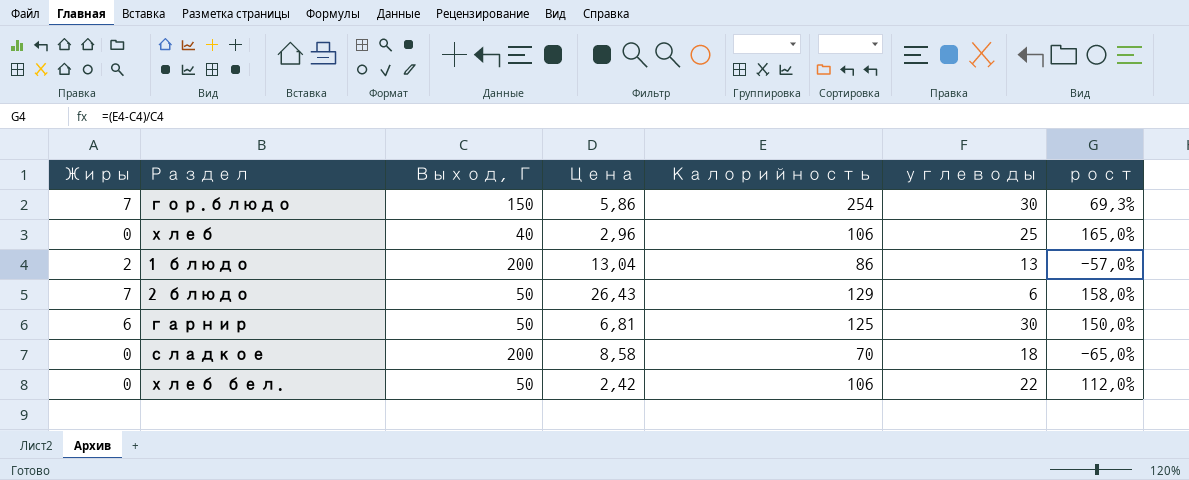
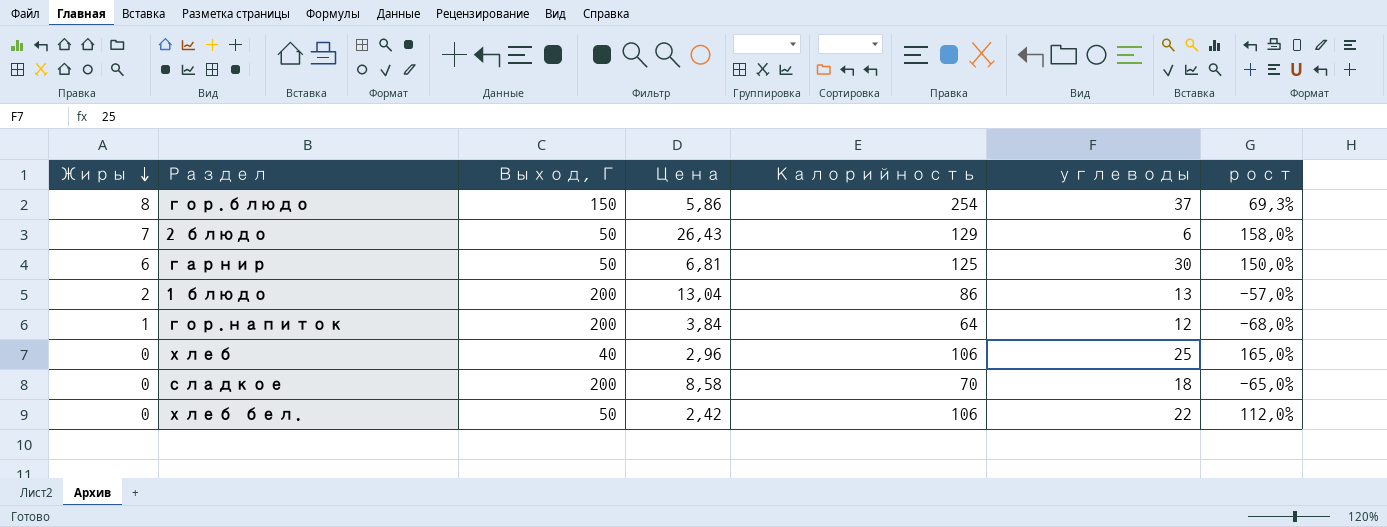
row order: none -> Жиры descending
гор.блюдо | Жиры: 7 -> 8
гор.блюдо | углеводы: 30 -> 37
row гор.напиток: none -> 1 | 200 | 3,84 | 64 | 12 | -68,0%

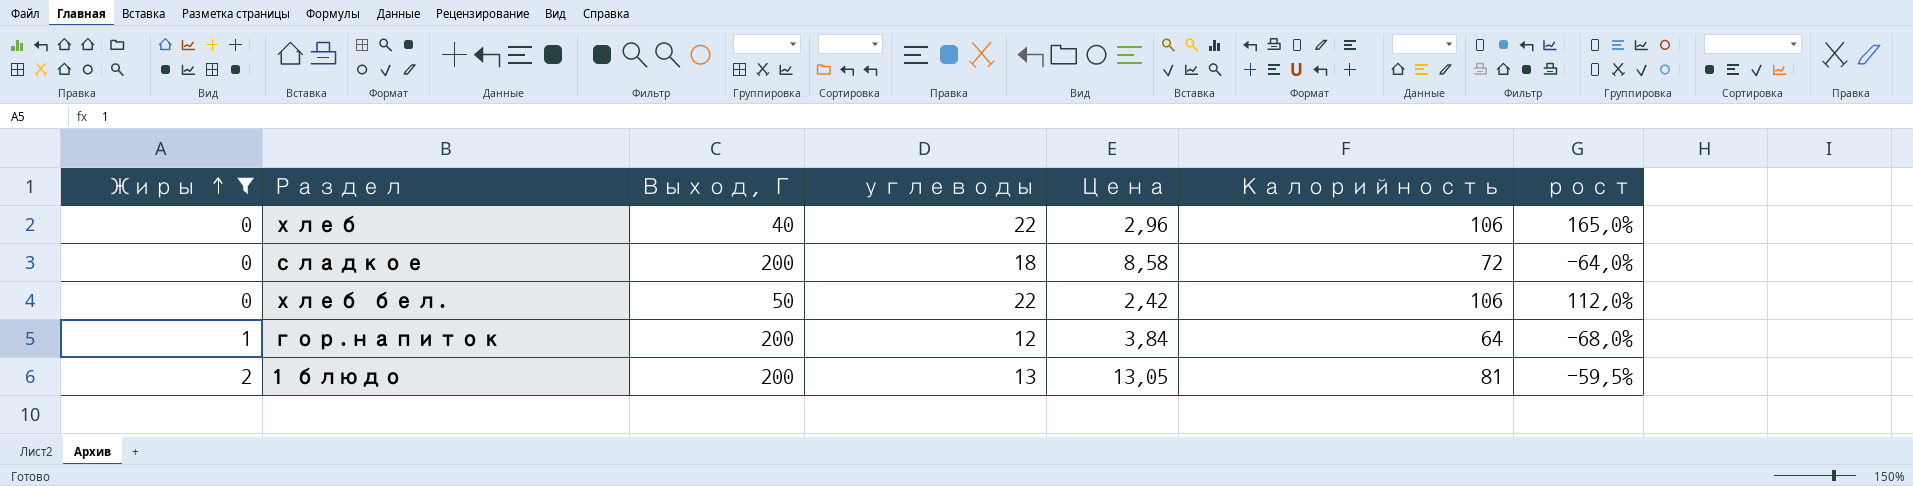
filter: none -> Жиры <= 2
row order: Жиры descending -> Жиры ascending
column углеводы | position: 6 -> 4
хлеб | углеводы: 25 -> 22
сладкое | Калорийность: 70 -> 72
сладкое | рост: -65,0% -> -64,0%
1 блюдо | Цена: 13,04 -> 13,05
1 блюдо | Калорийность: 86 -> 81
1 блюдо | рост: -57,0% -> -59,5%

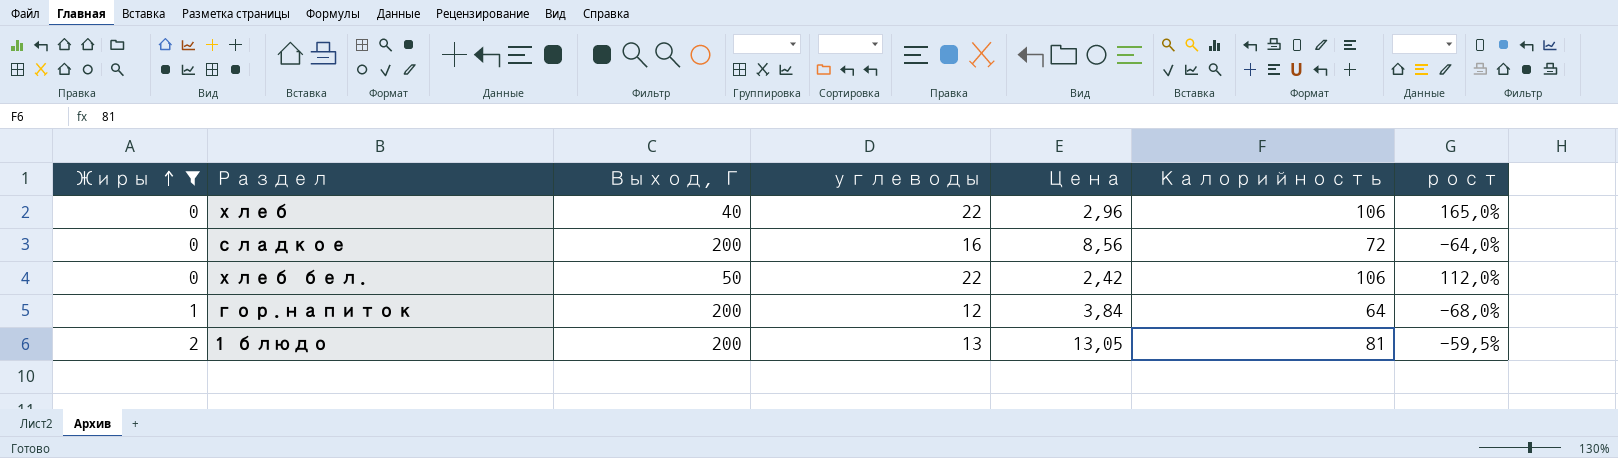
сладкое | углеводы: 18 -> 16
сладкое | Цена: 8,58 -> 8,56

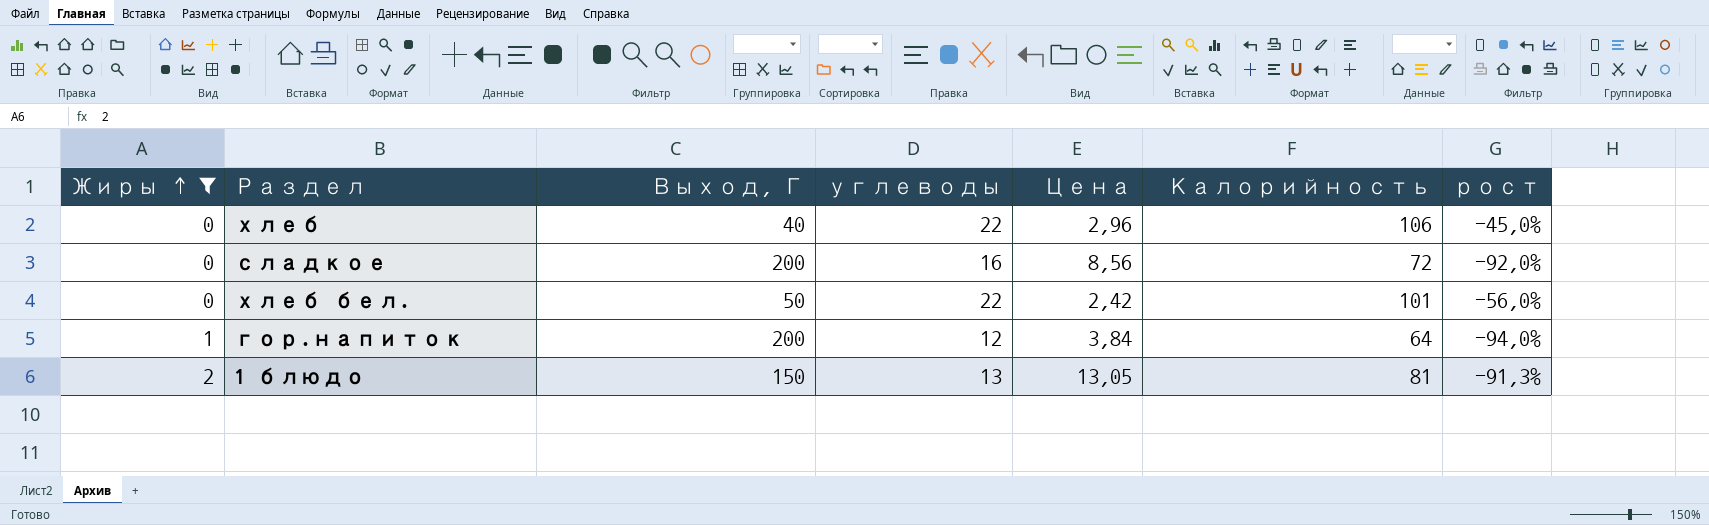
column рост | formula: ([Калорийность] - [Выход, Г]) / [Выход, Г] -> ([углеводы] - [Выход, Г]) / [Выход, Г]
хлеб бел. | Калорийность: 106 -> 101
1 блюдо | Выход, Г: 200 -> 150

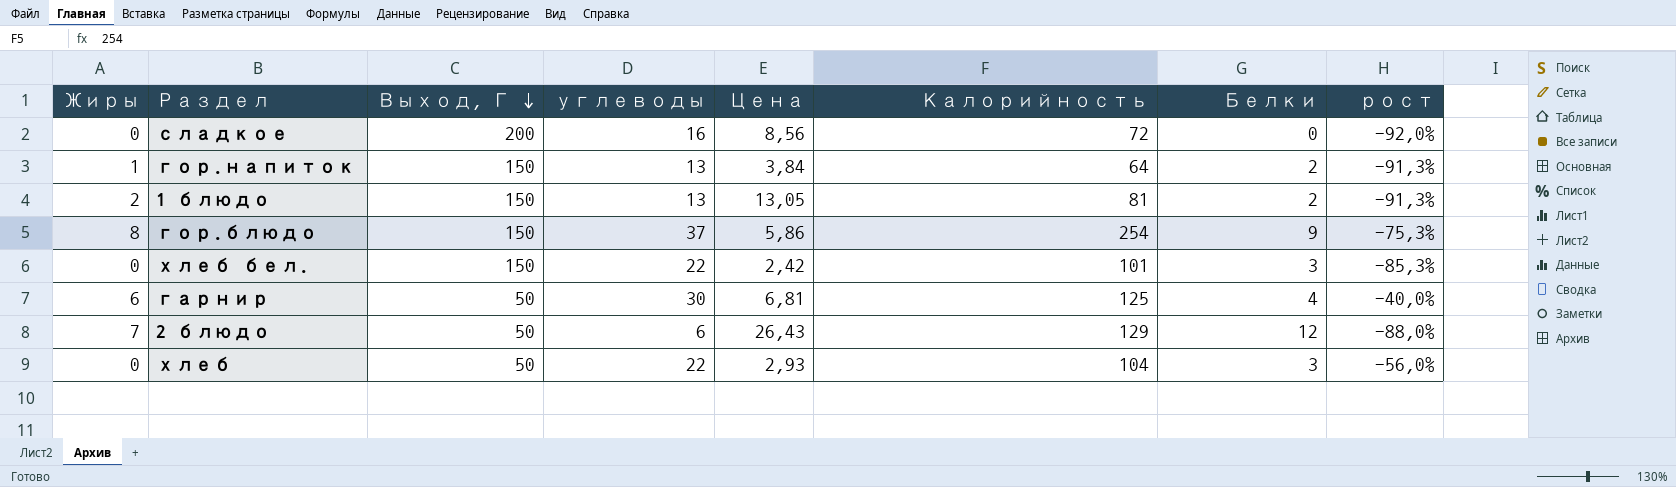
filter: Жиры <= 2 -> none
row order: Жиры ascending -> Выход, Г descending
column Белки | position: none -> 7
гор.напиток | Выход, Г: 200 -> 150
гор.напиток | углеводы: 12 -> 13
гор.напиток | рост: -94,0% -> -91,3%
хлеб бел. | Выход, Г: 50 -> 150
хлеб бел. | рост: -56,0% -> -85,3%
хлеб | Выход, Г: 40 -> 50
хлеб | Цена: 2,96 -> 2,93
хлеб | Калорийность: 106 -> 104
хлеб | рост: -45,0% -> -56,0%

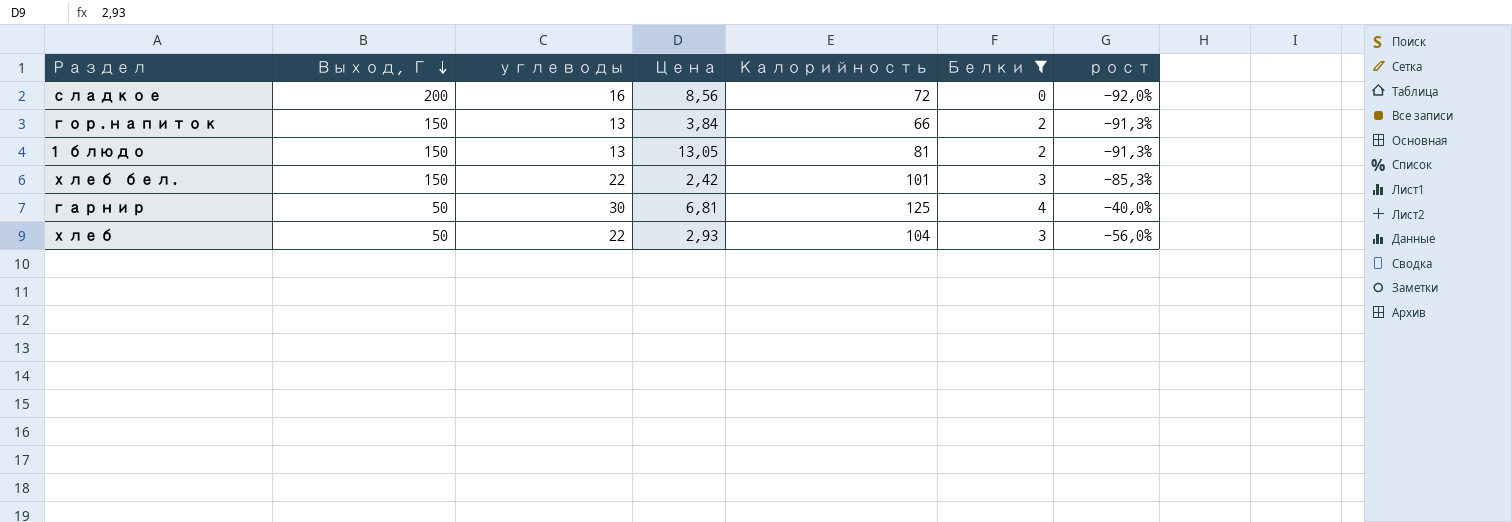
filter: none -> Белки <= 4
column Жиры | position: 1 -> none
гор.напиток | Калорийность: 64 -> 66

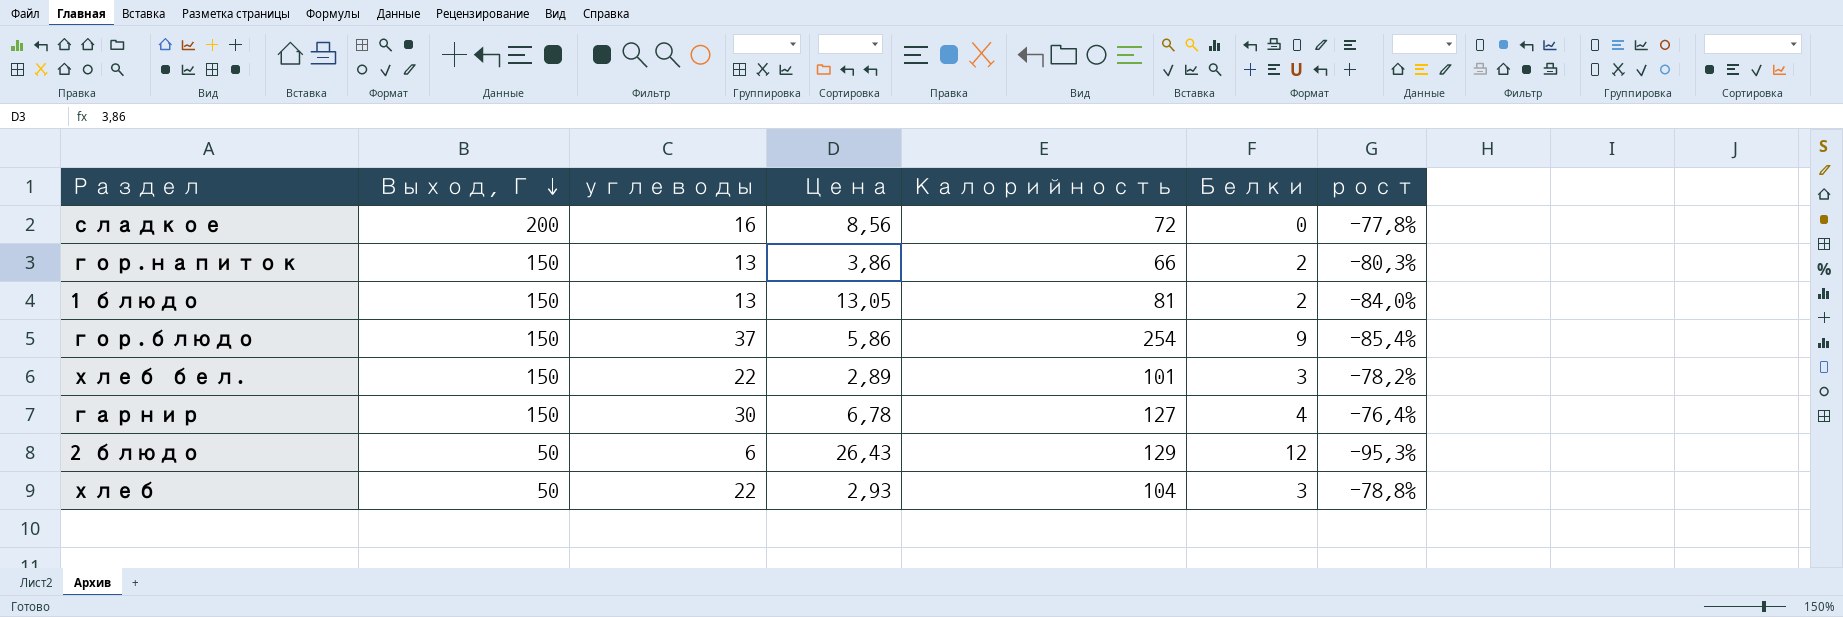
filter: Белки <= 4 -> none
column рост | formula: ([углеводы] - [Выход, Г]) / [Выход, Г] -> ([углеводы] - [Калорийность]) / [Калорийность]
гор.напиток | Цена: 3,84 -> 3,86
хлеб бел. | Цена: 2,42 -> 2,89
гарнир | Выход, Г: 50 -> 150
гарнир | Цена: 6,81 -> 6,78
гарнир | Калорийность: 125 -> 127

